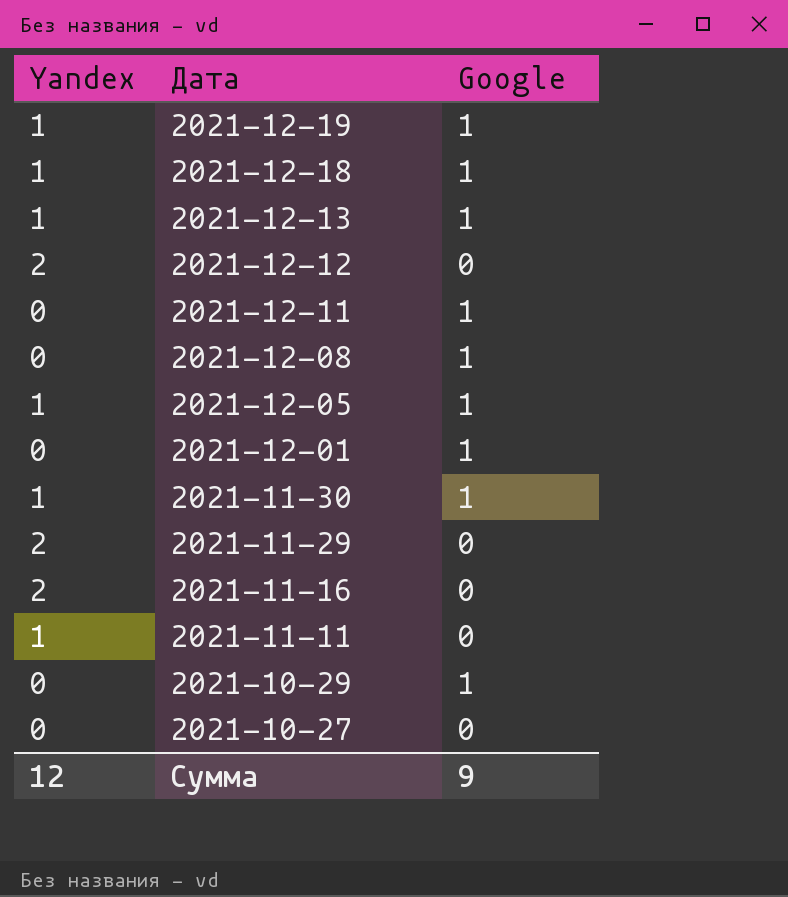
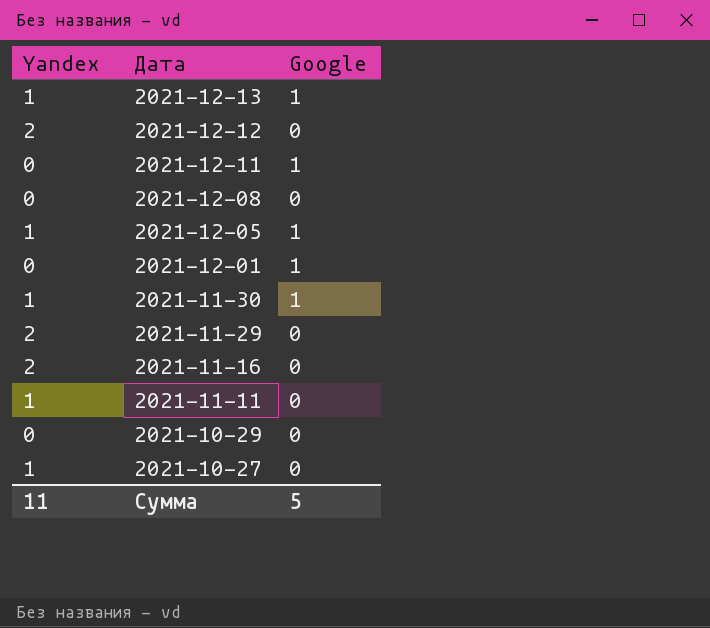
row 2021-12-19: 1 | 1 -> none
row 2021-12-18: 1 | 1 -> none
2021-12-08 | Google: 1 -> 0
2021-10-29 | Google: 1 -> 0
2021-10-27 | Yandex: 0 -> 1
Сумма | Yandex: 12 -> 11
Сумма | Google: 9 -> 5

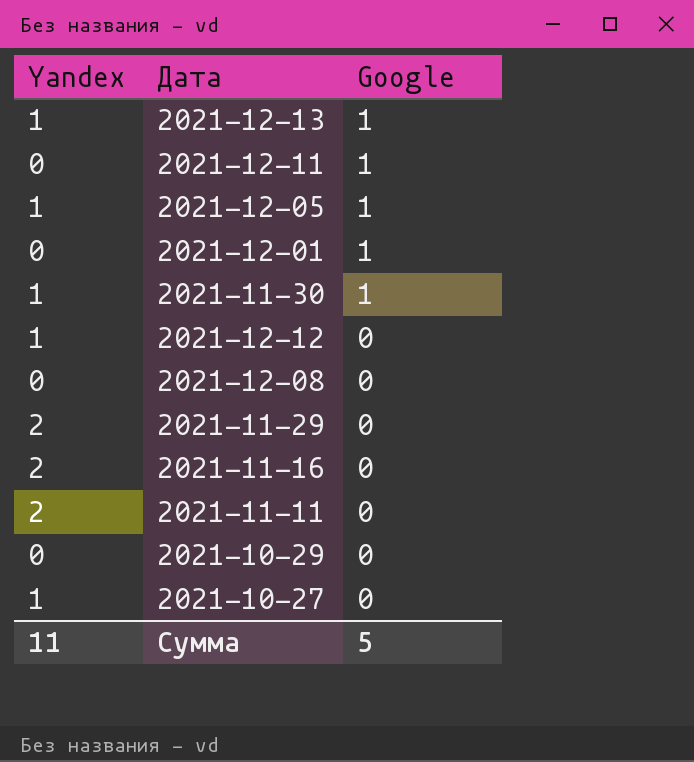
row order: Дата descending -> Google descending
2021-12-12 | Yandex: 2 -> 1
2021-11-11 | Yandex: 1 -> 2

